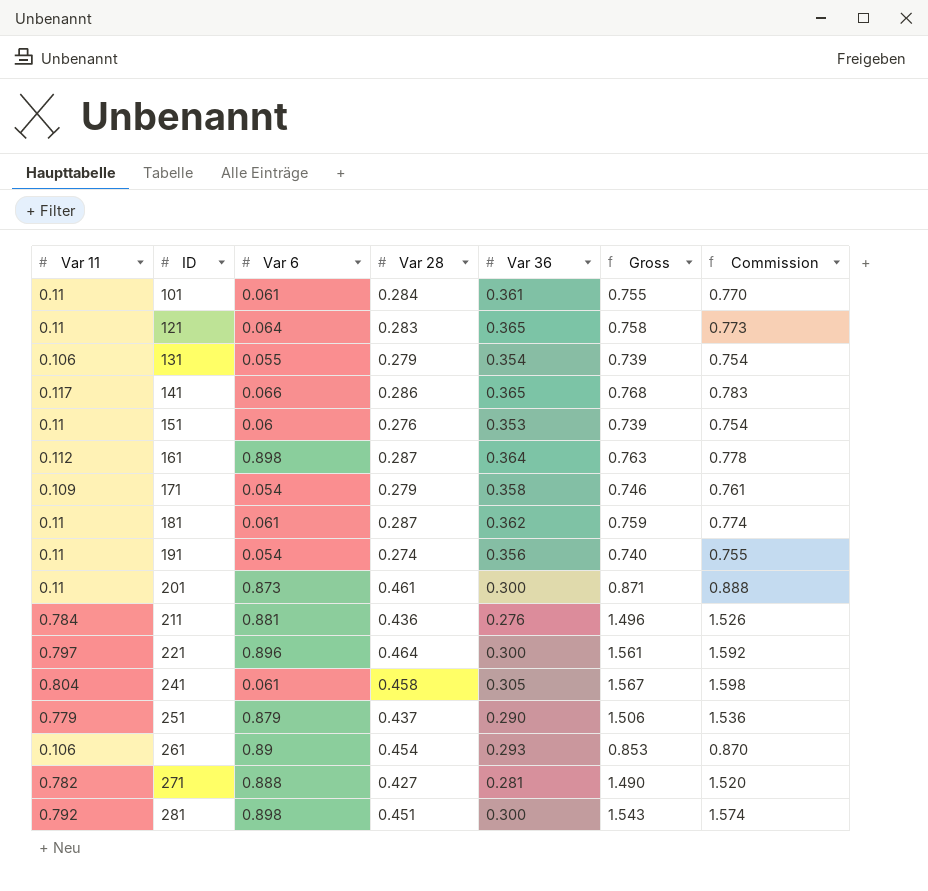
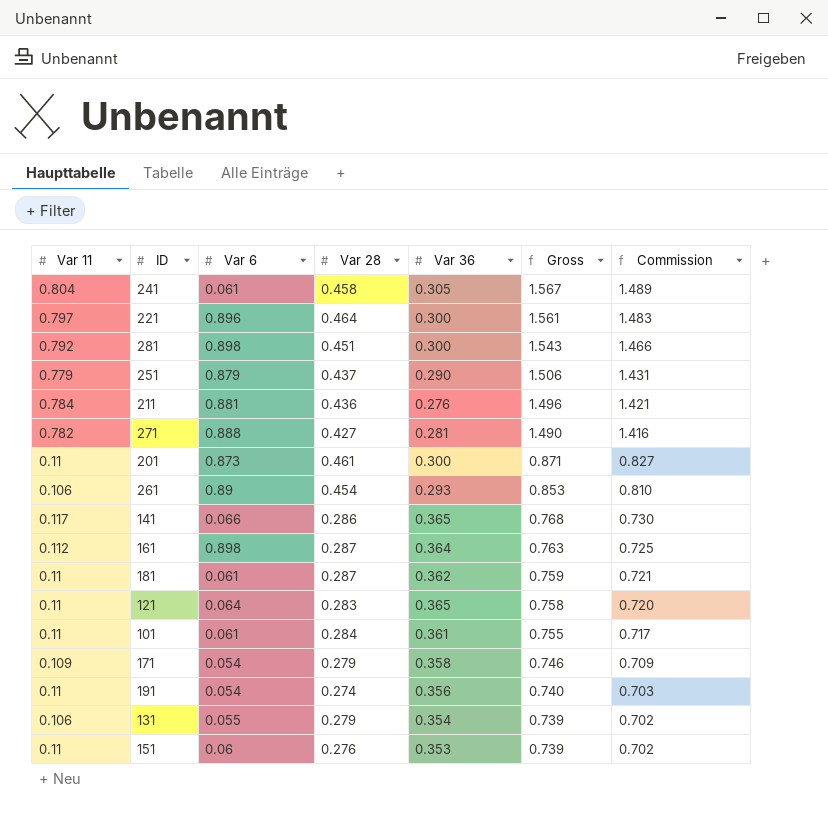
row order: ID ascending -> Gross descending
column Commission | formula: [Gross] * 1.02 -> [Gross] * 0.95

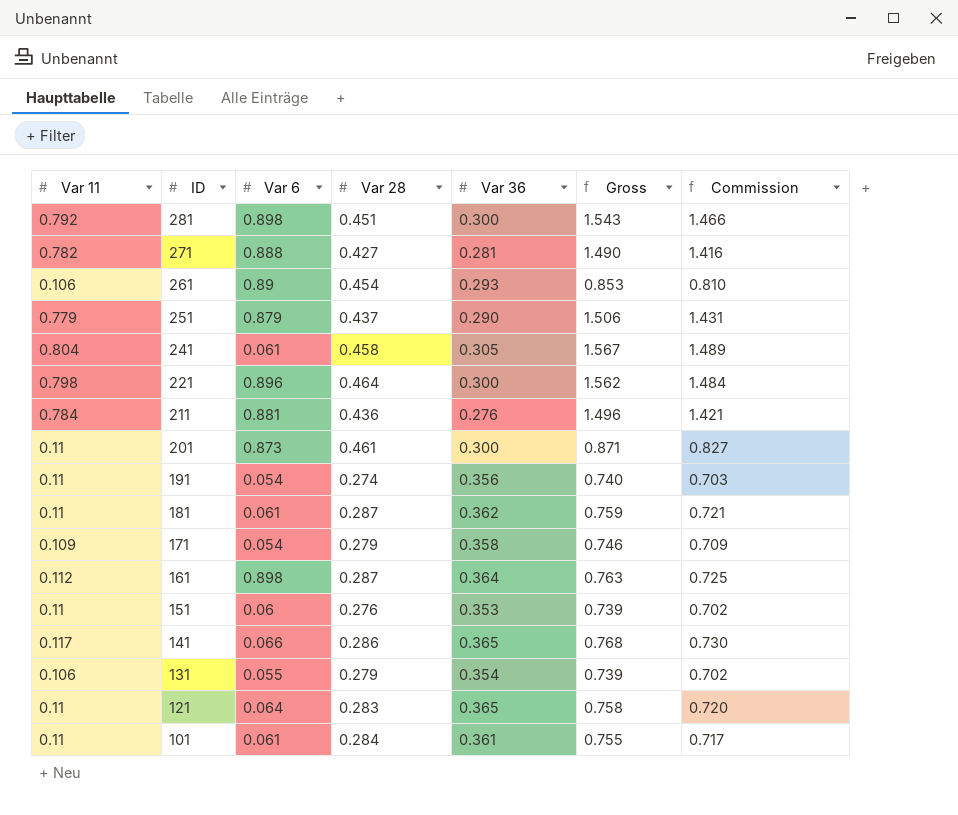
row order: Gross descending -> ID descending
221 | Var 11: 0.797 -> 0.798
221 | Gross: 1.561 -> 1.562
221 | Commission: 1.483 -> 1.484

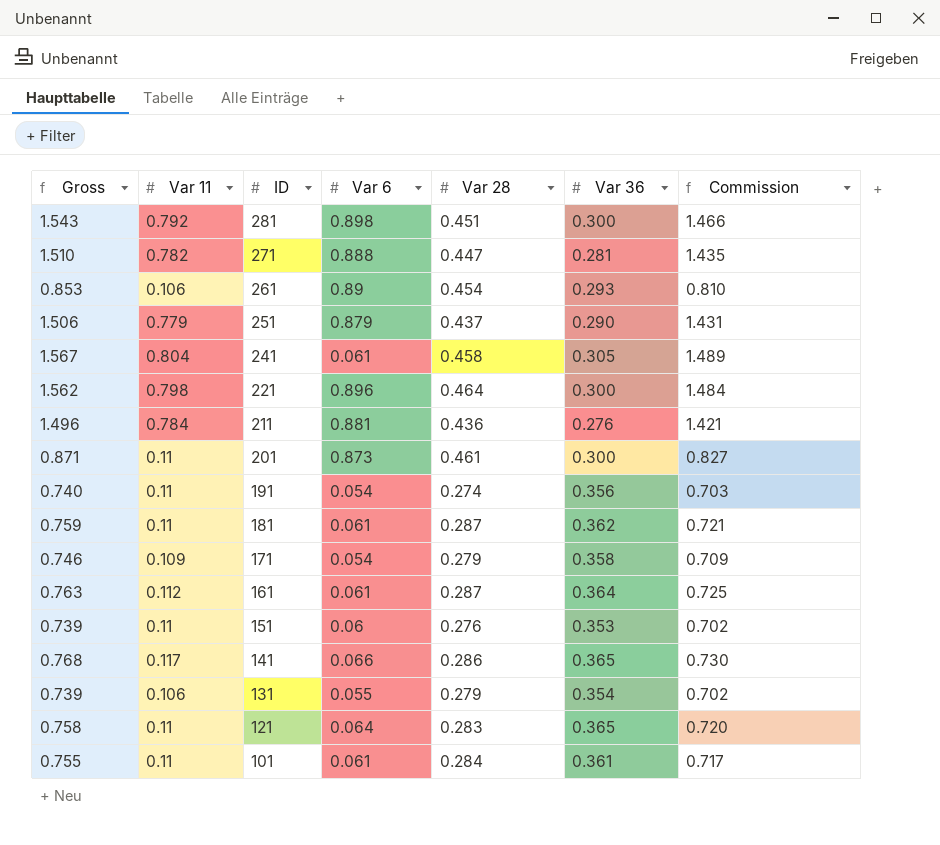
column Gross | position: 6 -> 1
271 | Gross: 1.490 -> 1.510
271 | Var 28: 0.427 -> 0.447
271 | Commission: 1.416 -> 1.435
161 | Var 6: 0.898 -> 0.061

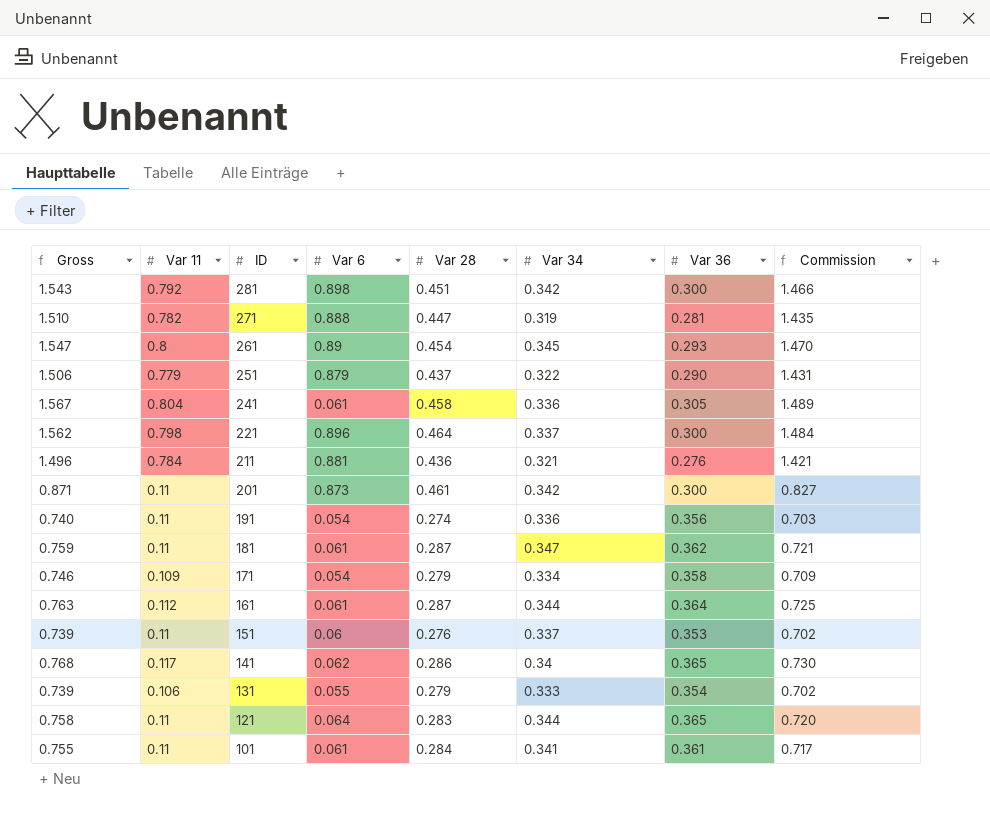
column Var 34 | position: none -> 6
261 | Gross: 0.853 -> 1.547
261 | Var 11: 0.106 -> 0.8
261 | Commission: 0.810 -> 1.470
141 | Var 6: 0.066 -> 0.062

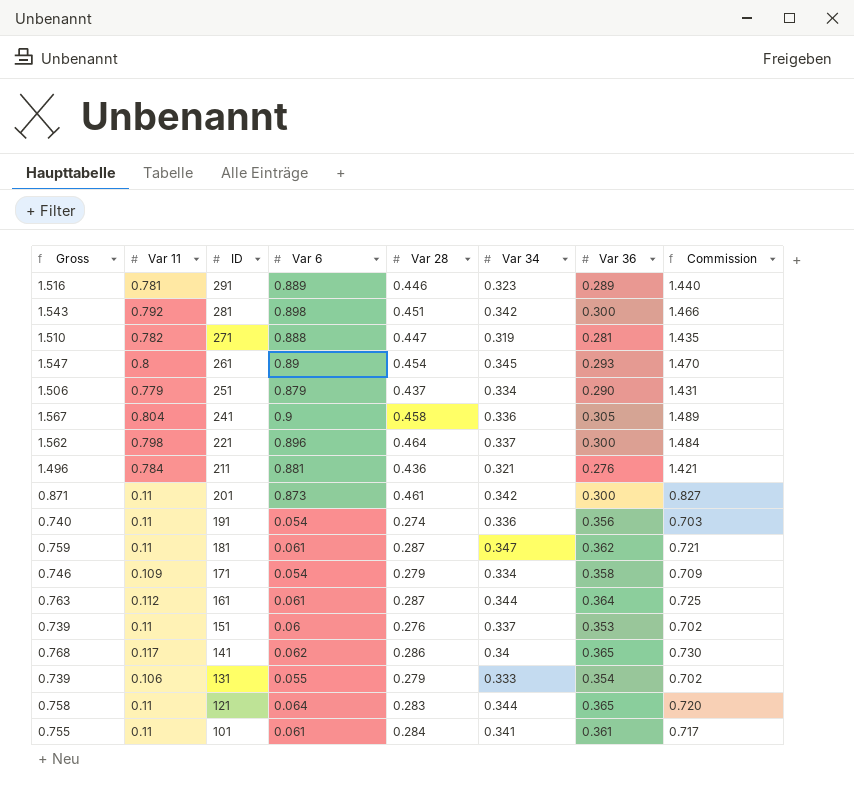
row 291: none -> 1.516 | 0.781 | 0.889 | 0.446 | 0.323 | 0.289 | 1.440
251 | Var 34: 0.322 -> 0.334
241 | Var 6: 0.061 -> 0.9

